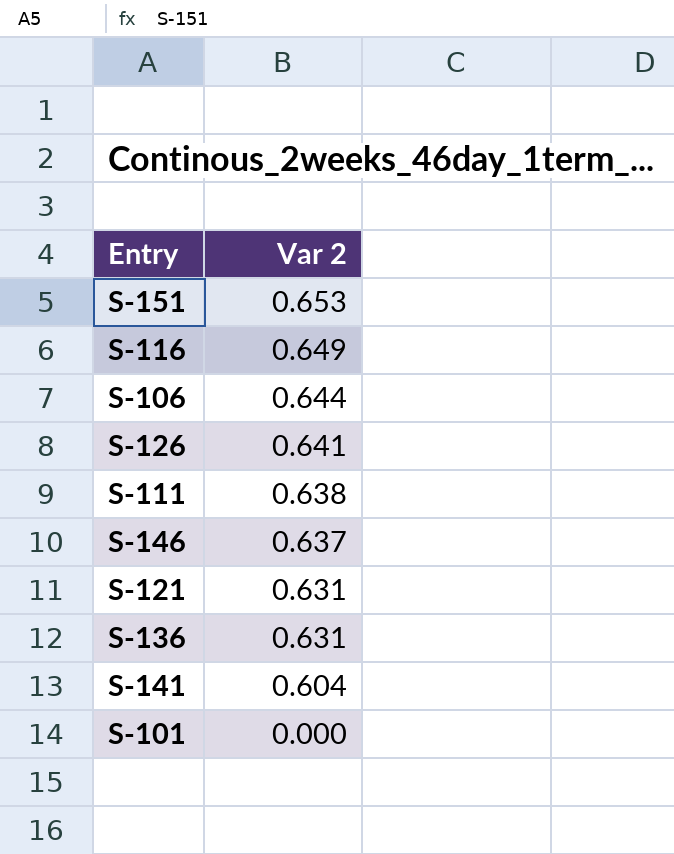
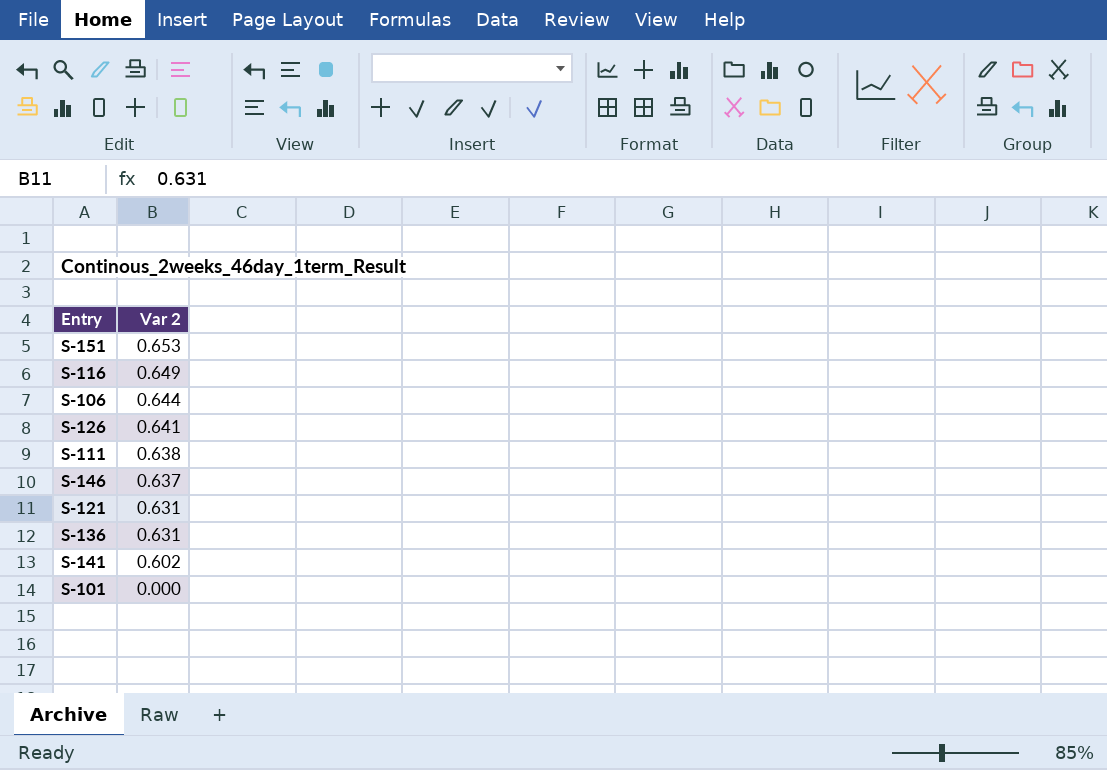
S-141 | Var 2: 0.604 -> 0.602

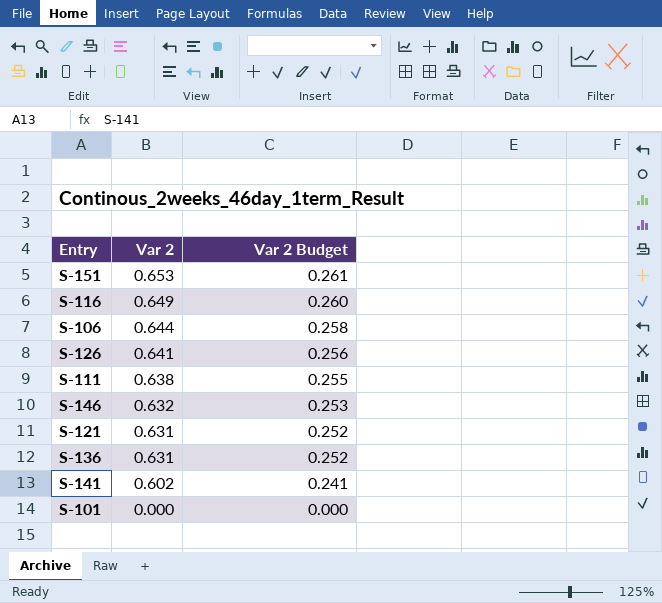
column Var 2 Budget | formula: none -> [Var 2] * 0.4
S-146 | Var 2: 0.637 -> 0.632

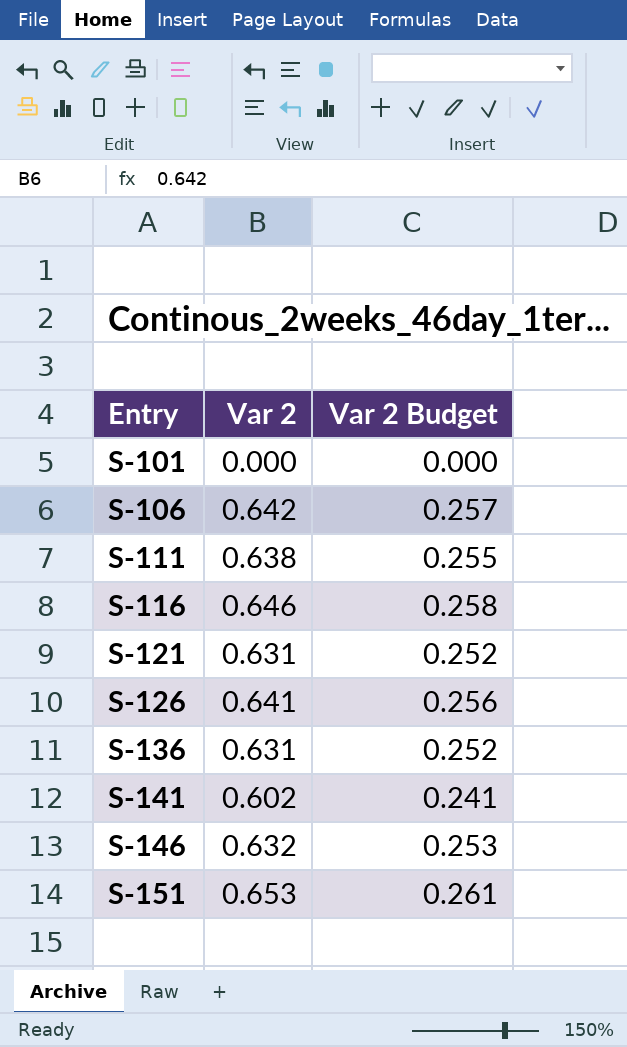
row order: Var 2 descending -> Entry ascending
S-106 | Var 2: 0.644 -> 0.642
S-106 | Var 2 Budget: 0.258 -> 0.257
S-116 | Var 2: 0.649 -> 0.646
S-116 | Var 2 Budget: 0.260 -> 0.258

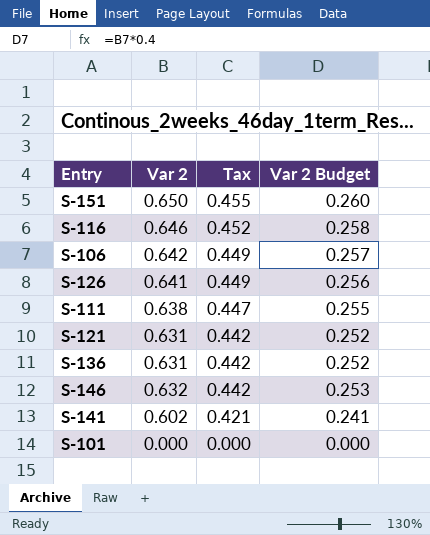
row order: Entry ascending -> Tax descending
column Tax | formula: none -> [Var 2] * 0.7
S-151 | Var 2: 0.653 -> 0.650
S-151 | Var 2 Budget: 0.261 -> 0.260

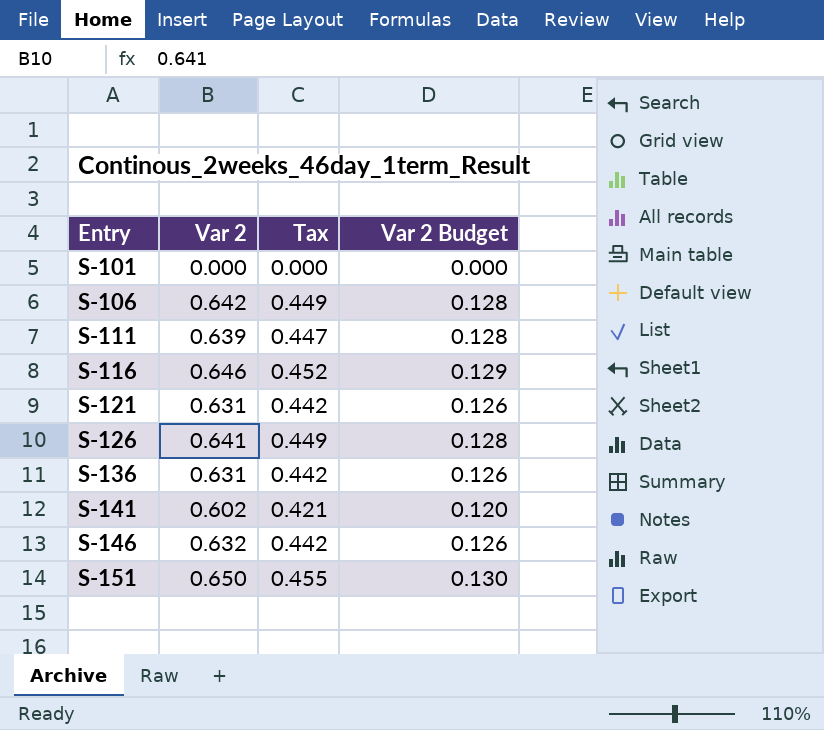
row order: Tax descending -> Entry ascending
column Var 2 Budget | formula: [Var 2] * 0.4 -> [Var 2] * 0.2
S-111 | Var 2: 0.638 -> 0.639

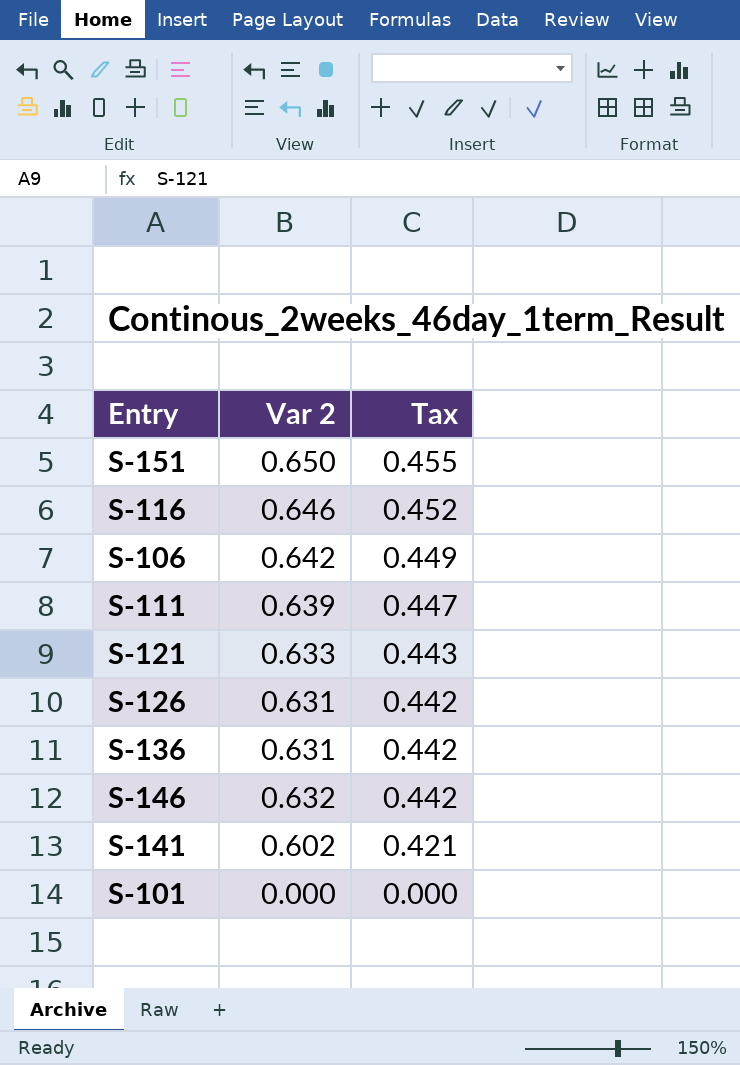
row order: Entry ascending -> Tax descending
column Var 2 Budget | formula: [Var 2] * 0.2 -> none
S-121 | Var 2: 0.631 -> 0.633
S-121 | Tax: 0.442 -> 0.443
S-126 | Var 2: 0.641 -> 0.631
S-126 | Tax: 0.449 -> 0.442

